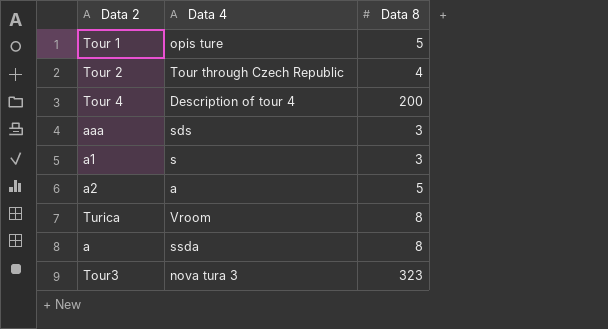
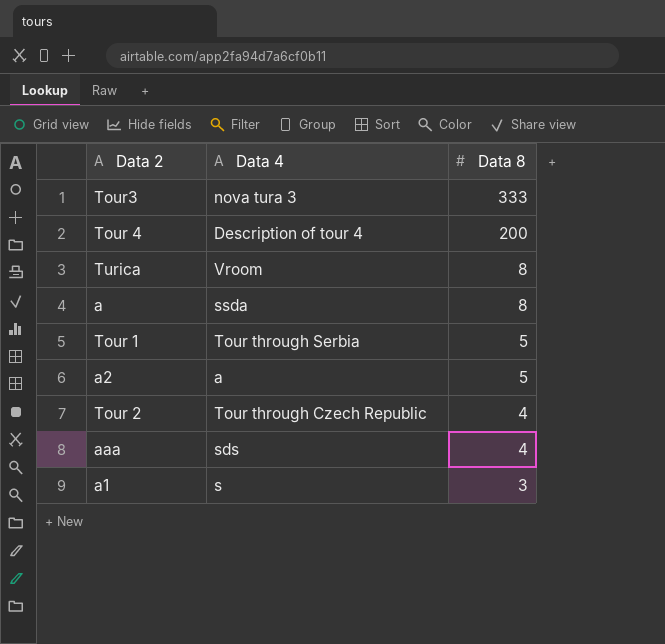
row order: none -> Data 8 descending
Tour3 | Data 8: 323 -> 333
Tour 1 | Data 4: opis ture -> Tour through Serbia
aaa | Data 8: 3 -> 4

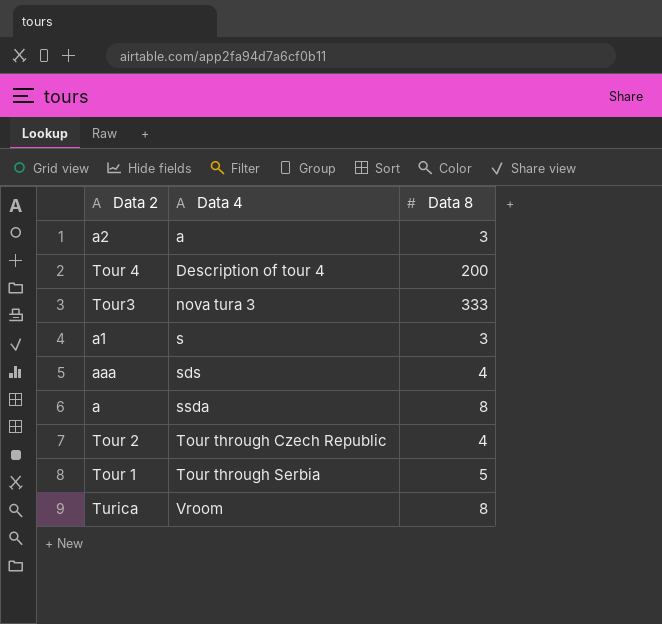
row order: Data 8 descending -> Data 4 ascending
a2 | Data 8: 5 -> 3

